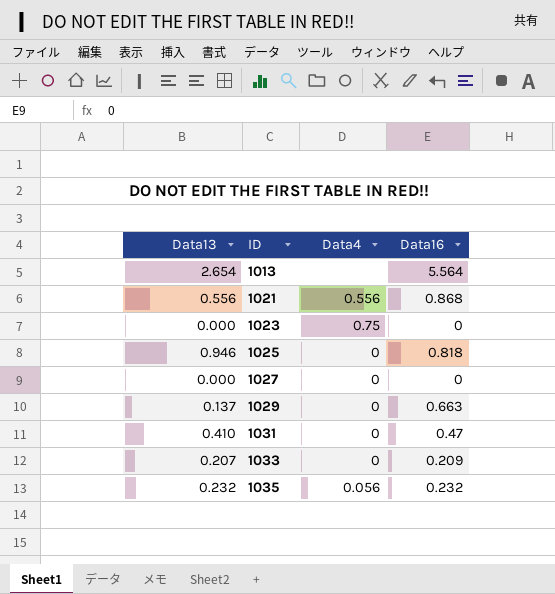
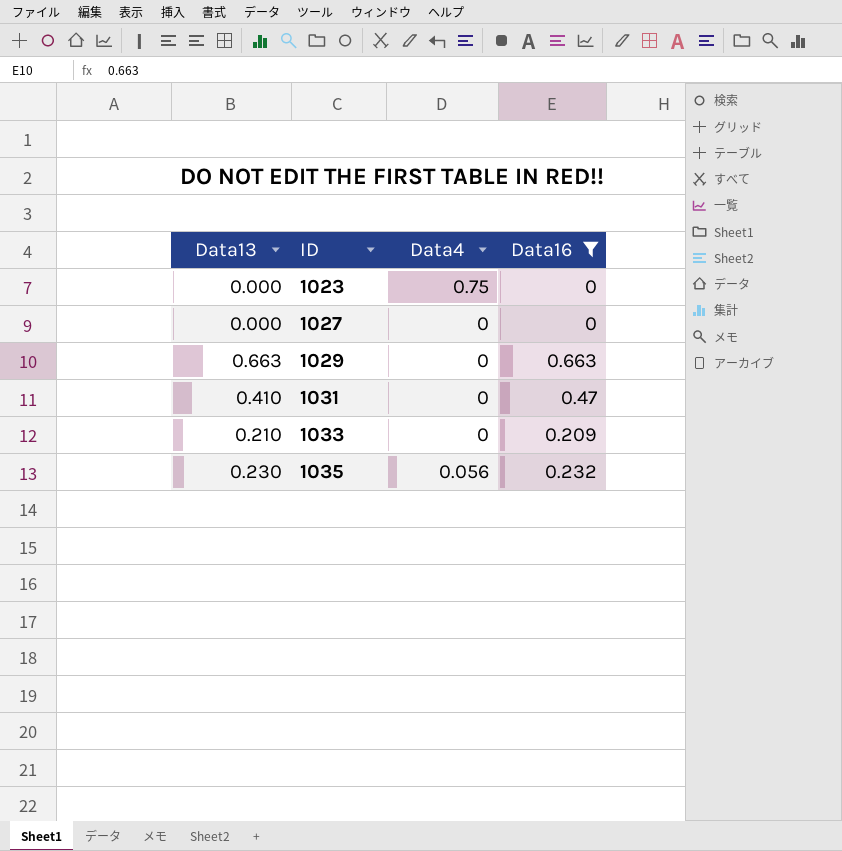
filter: none -> Data16 <= 0.663
1029 | Data13: 0.137 -> 0.663
1033 | Data13: 0.207 -> 0.210
1035 | Data13: 0.232 -> 0.230

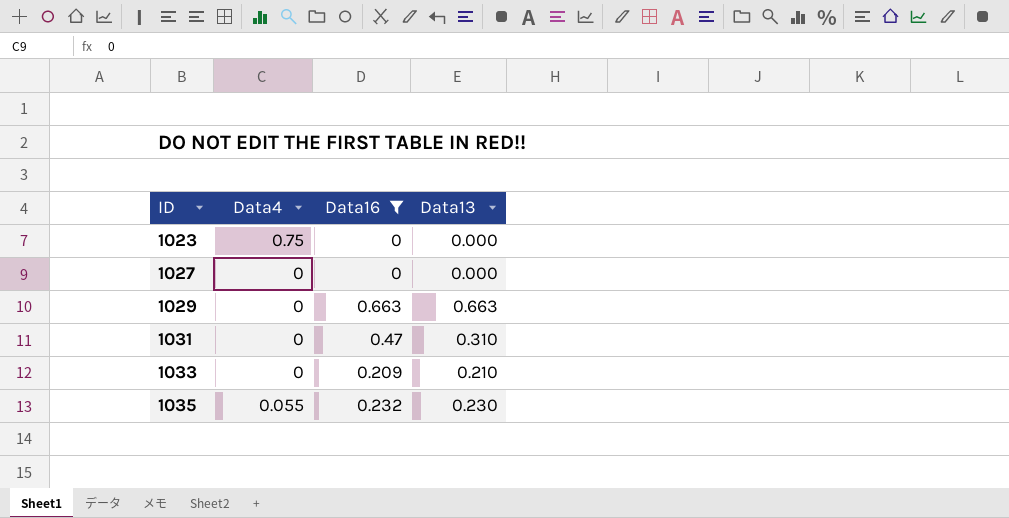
column Data13 | position: 1 -> 4
1031 | Data13: 0.410 -> 0.310
1035 | Data4: 0.056 -> 0.055

